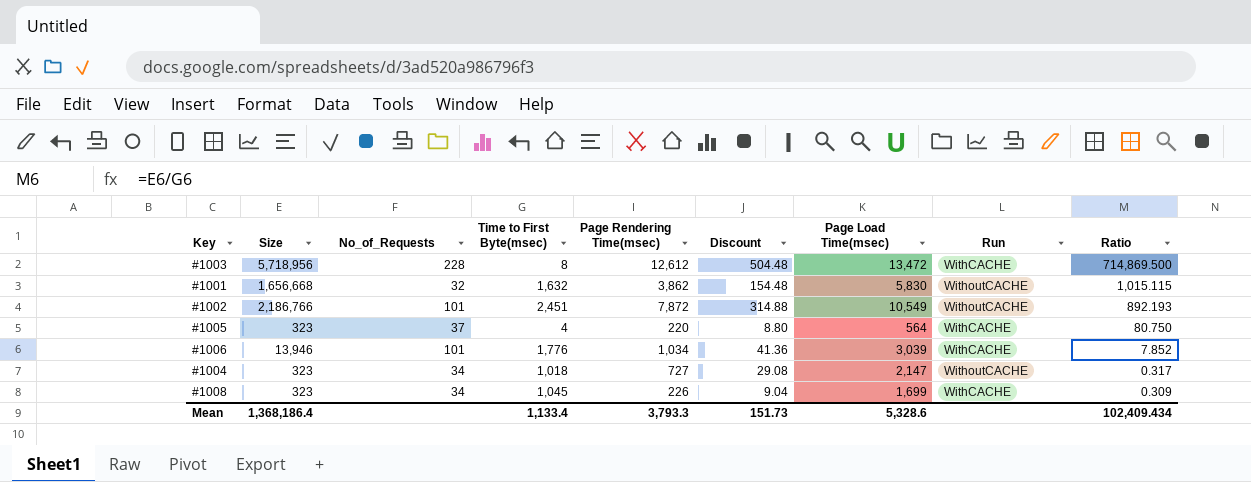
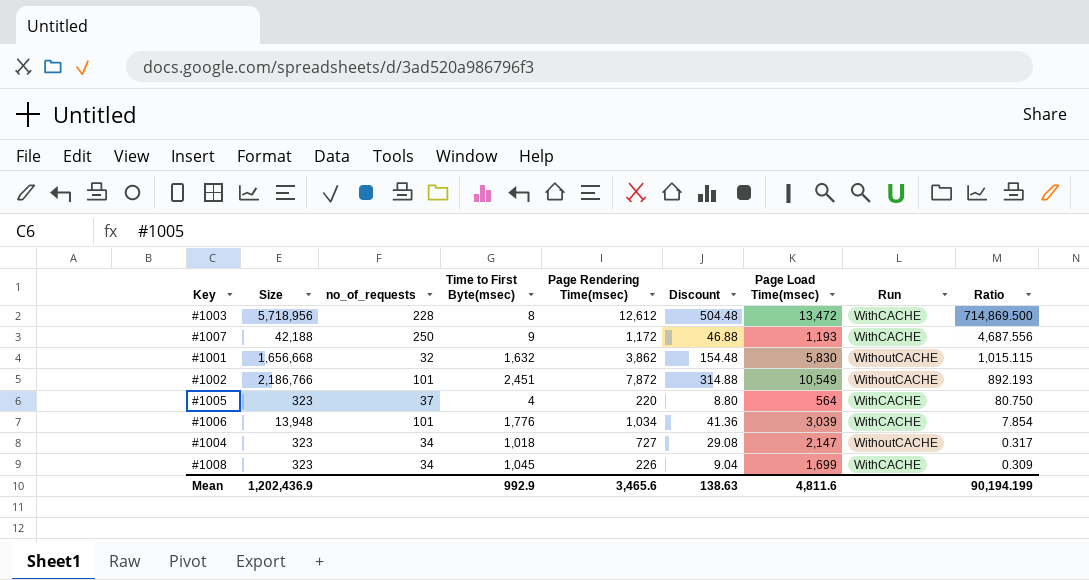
column name: No_of_Requests -> no_of_requests
row #1007: none -> 42,188 | 250 | 9 | 1,172 | 46.88 | 1,193 | WithCACHE | 4,687.556
#1006 | Size: 13,946 -> 13,948
#1006 | Ratio: 7.852 -> 7.854
Mean | Size: 1,368,186.4 -> 1,202,436.9
Mean | Time to First Byte(msec): 1,133.4 -> 992.9
Mean | Page Rendering Time(msec): 3,793.3 -> 3,465.6
Mean | Discount: 151.73 -> 138.63
Mean | Page Load Time(msec): 5,328.6 -> 4,811.6
Mean | Ratio: 102,409.434 -> 90,194.199

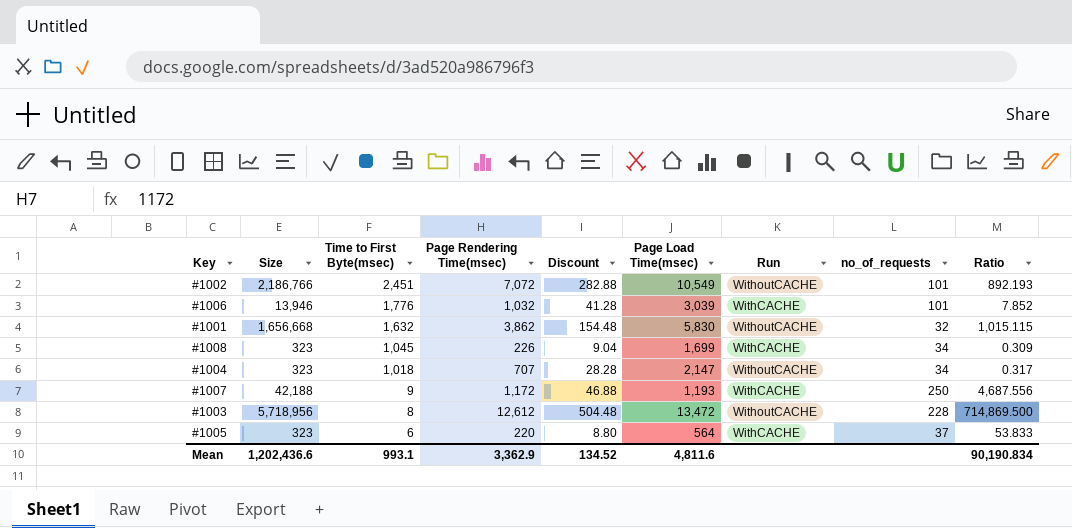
row order: Ratio descending -> Time to First Byte(msec) descending
column no_of_requests | position: 3 -> 8
#1002 | Page Rendering Time(msec): 7,872 -> 7,072
#1002 | Discount: 314.88 -> 282.88
#1006 | Size: 13,948 -> 13,946
#1006 | Page Rendering Time(msec): 1,034 -> 1,032
#1006 | Discount: 41.36 -> 41.28
#1006 | Ratio: 7.854 -> 7.852
#1004 | Page Rendering Time(msec): 727 -> 707
#1004 | Discount: 29.08 -> 28.28
#1003 | Run: WithCACHE -> WithoutCACHE
#1005 | Time to First Byte(msec): 4 -> 6
#1005 | Ratio: 80.750 -> 53.833
Mean | Size: 1,202,436.9 -> 1,202,436.6
Mean | Time to First Byte(msec): 992.9 -> 993.1
Mean | Page Rendering Time(msec): 3,465.6 -> 3,362.9
Mean | Discount: 138.63 -> 134.52
Mean | Ratio: 90,194.199 -> 90,190.834

